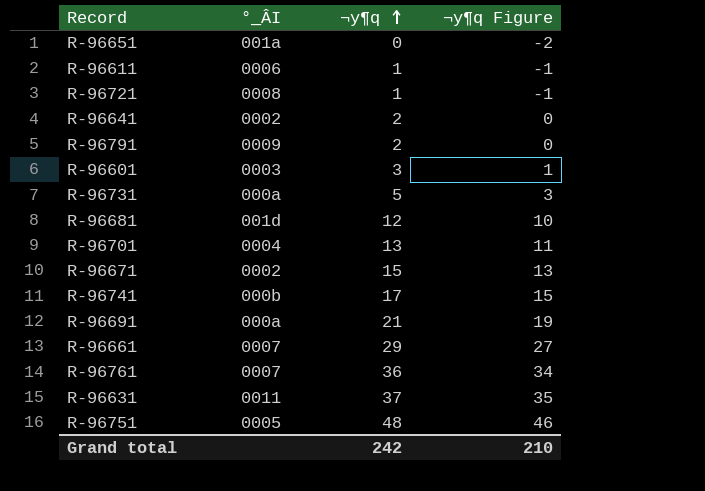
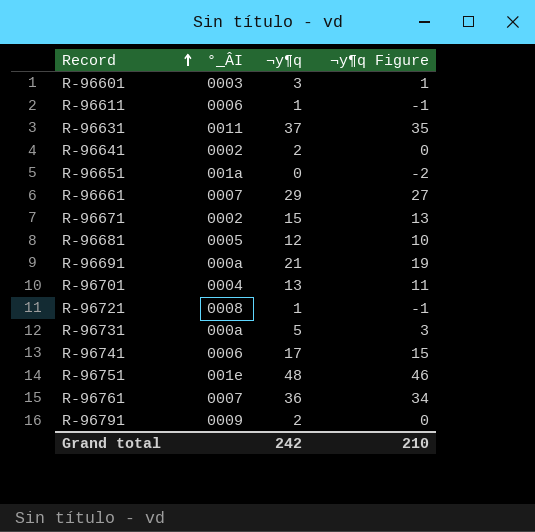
row order: ¬y¶q ascending -> Record ascending
R-96681 | °_ÂI: 001d -> 0005
R-96741 | °_ÂI: 000b -> 0006
R-96751 | °_ÂI: 0005 -> 001e

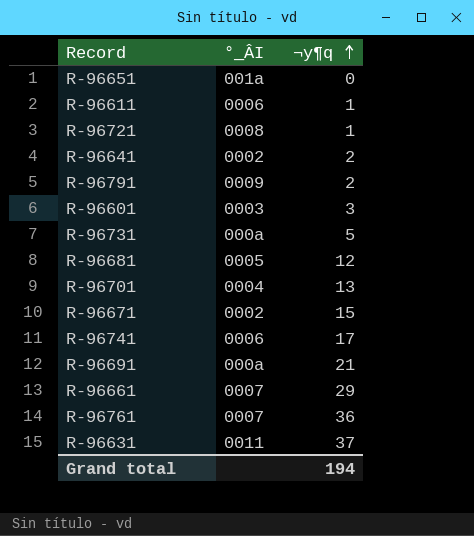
row order: Record ascending -> ¬y¶q ascending
column ¬y¶q Figure | formula: [¬y¶q] - 2 -> none
row R-96751: 001e | 48 | 46 -> none
Grand total | ¬y¶q: 242 -> 194

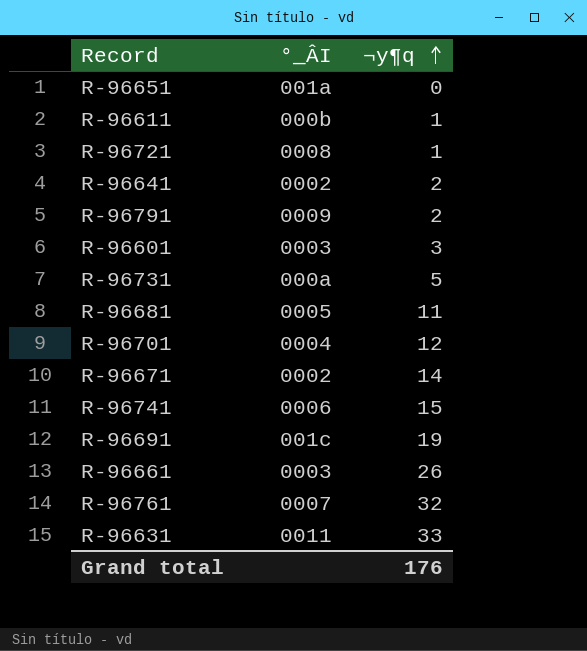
R-96611 | °_ÂI: 0006 -> 000b
R-96681 | ¬y¶q: 12 -> 11
R-96701 | ¬y¶q: 13 -> 12
R-96671 | ¬y¶q: 15 -> 14
R-96741 | ¬y¶q: 17 -> 15
R-96691 | °_ÂI: 000a -> 001c
R-96691 | ¬y¶q: 21 -> 19
R-96661 | °_ÂI: 0007 -> 0003
R-96661 | ¬y¶q: 29 -> 26
R-96761 | ¬y¶q: 36 -> 32
R-96631 | ¬y¶q: 37 -> 33
Grand total | ¬y¶q: 194 -> 176

